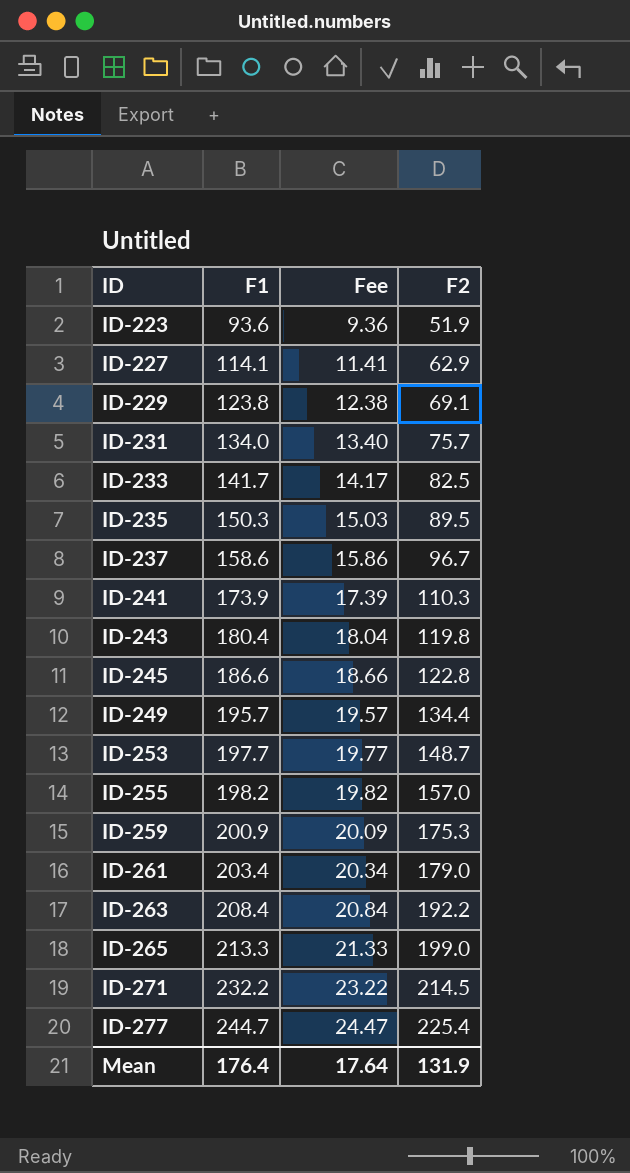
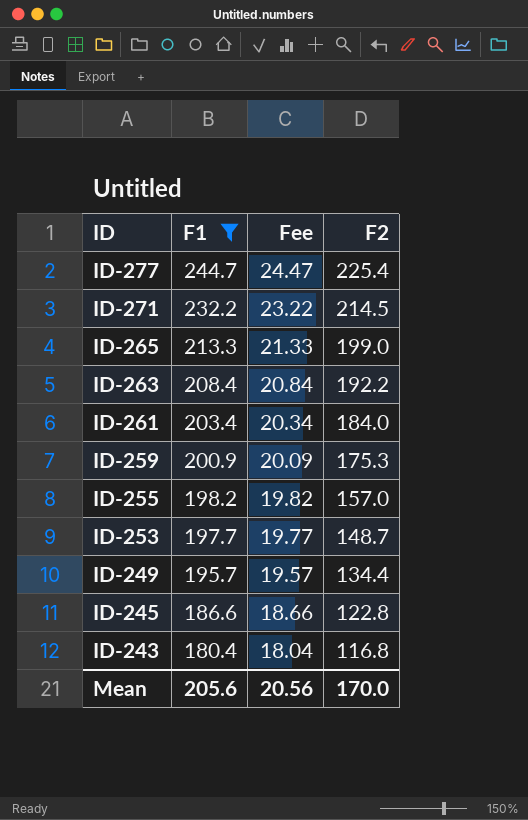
filter: none -> F1 >= 180.4
row order: ID ascending -> ID descending
ID-261 | F2: 179.0 -> 184.0
ID-243 | F2: 119.8 -> 116.8
Mean | F1: 176.4 -> 205.6
Mean | Fee: 17.64 -> 20.56
Mean | F2: 131.9 -> 170.0

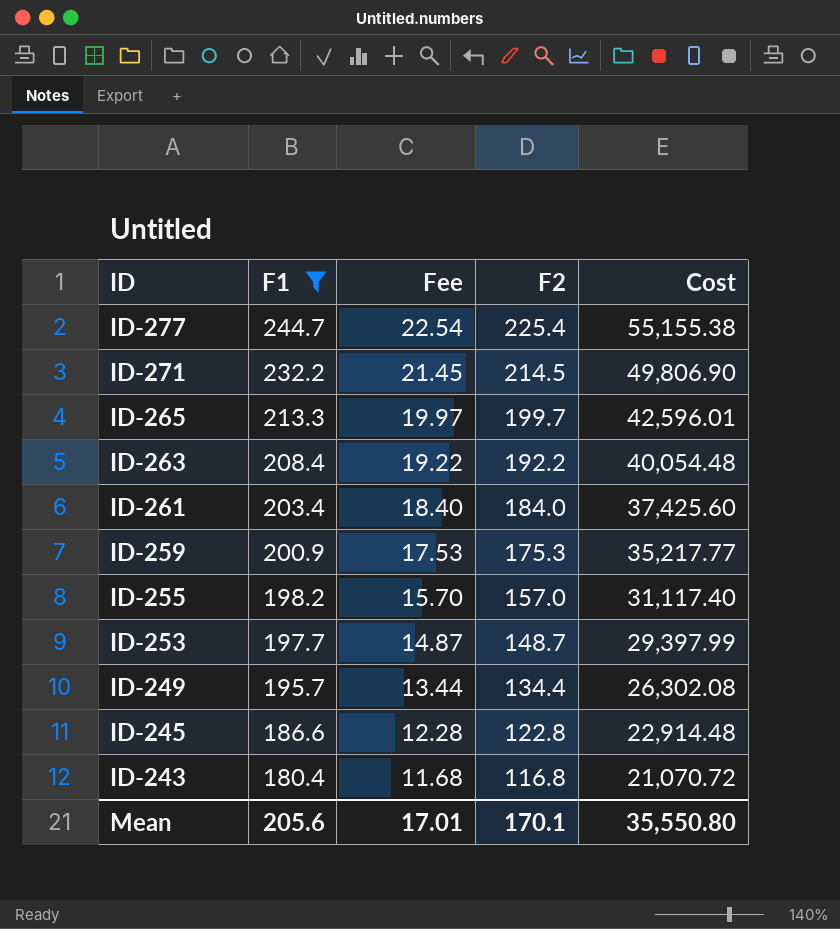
column Fee | formula: [F1] * 0.1 -> [F2] * 0.1
column Cost | formula: none -> [F1] * [F2]
ID-265 | F2: 199.0 -> 199.7
Mean | Fee: 20.56 -> 17.01
Mean | F2: 170.0 -> 170.1

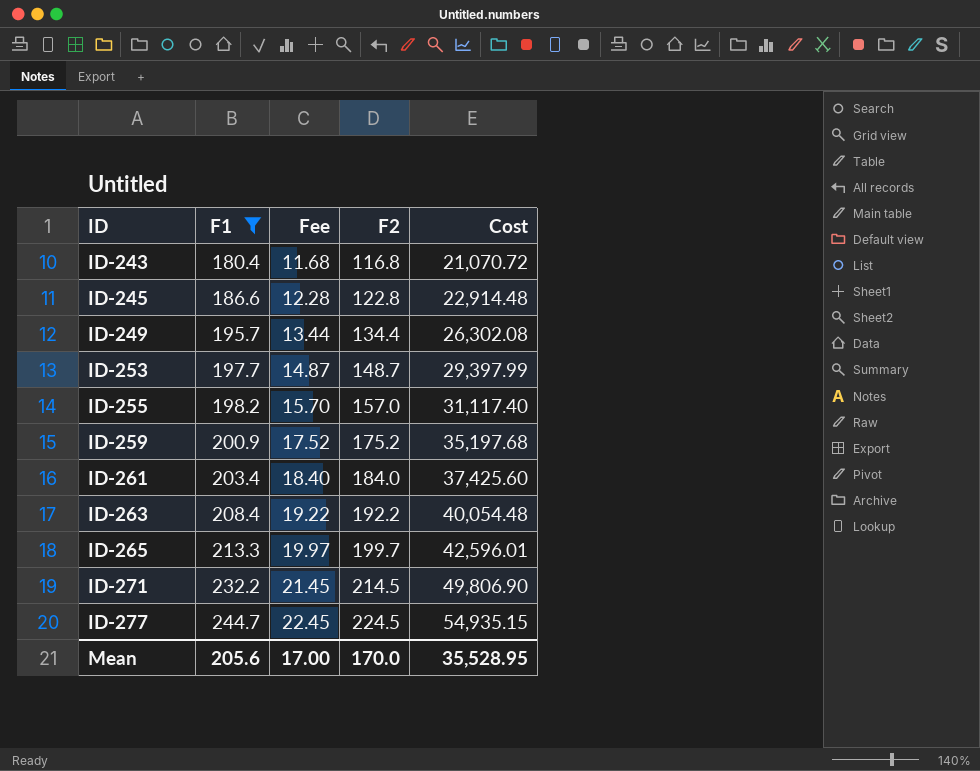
row order: ID descending -> ID ascending
ID-259 | Fee: 17.53 -> 17.52
ID-259 | F2: 175.3 -> 175.2
ID-259 | Cost: 35,217.77 -> 35,197.68
ID-277 | Fee: 22.54 -> 22.45
ID-277 | F2: 225.4 -> 224.5
ID-277 | Cost: 55,155.38 -> 54,935.15
Mean | Fee: 17.01 -> 17.00
Mean | F2: 170.1 -> 170.0
Mean | Cost: 35,550.80 -> 35,528.95

